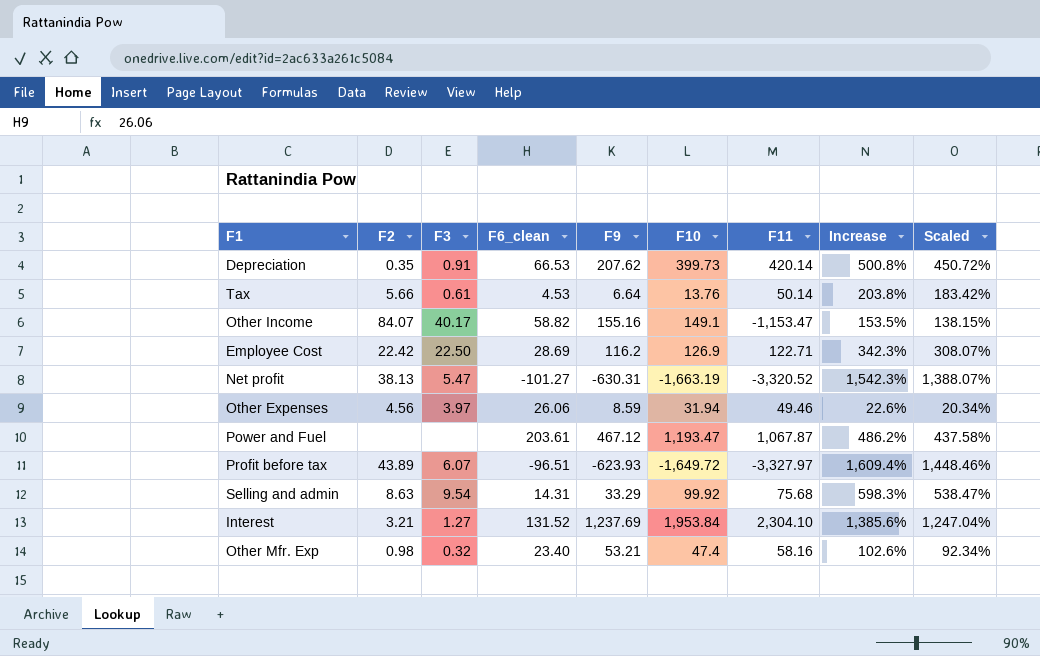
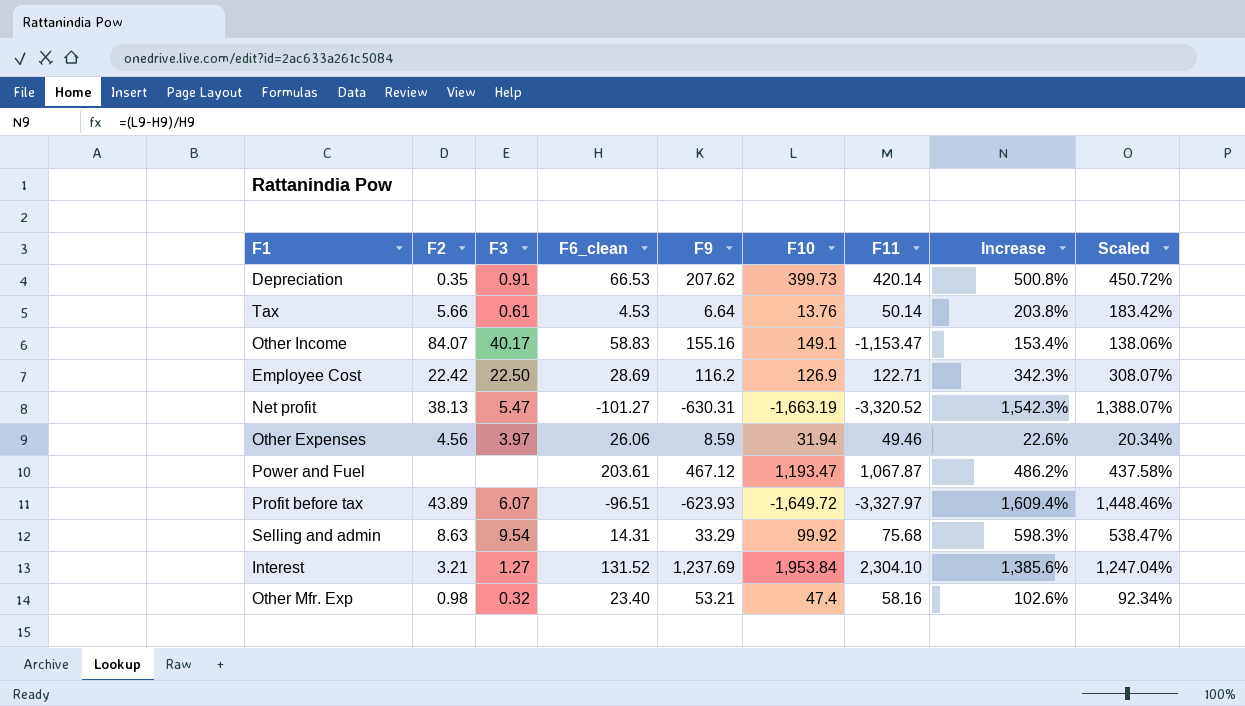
Other Income | F6_clean: 58.82 -> 58.83
Other Income | Increase: 153.5% -> 153.4%
Other Income | Scaled: 138.15% -> 138.06%

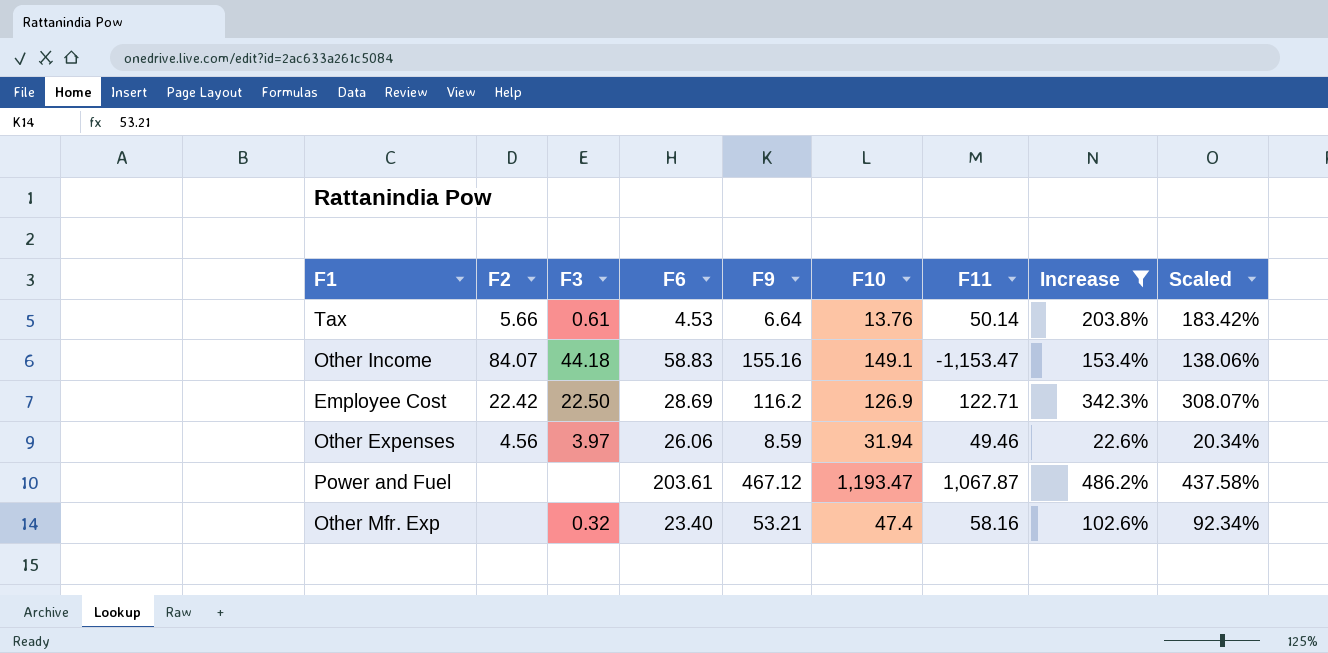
filter: none -> Increase <= 486.2%
column name: F6_clean -> F6
Other Income | F3: 40.17 -> 44.18
Other Mfr. Exp | F2: 0.98 -> none

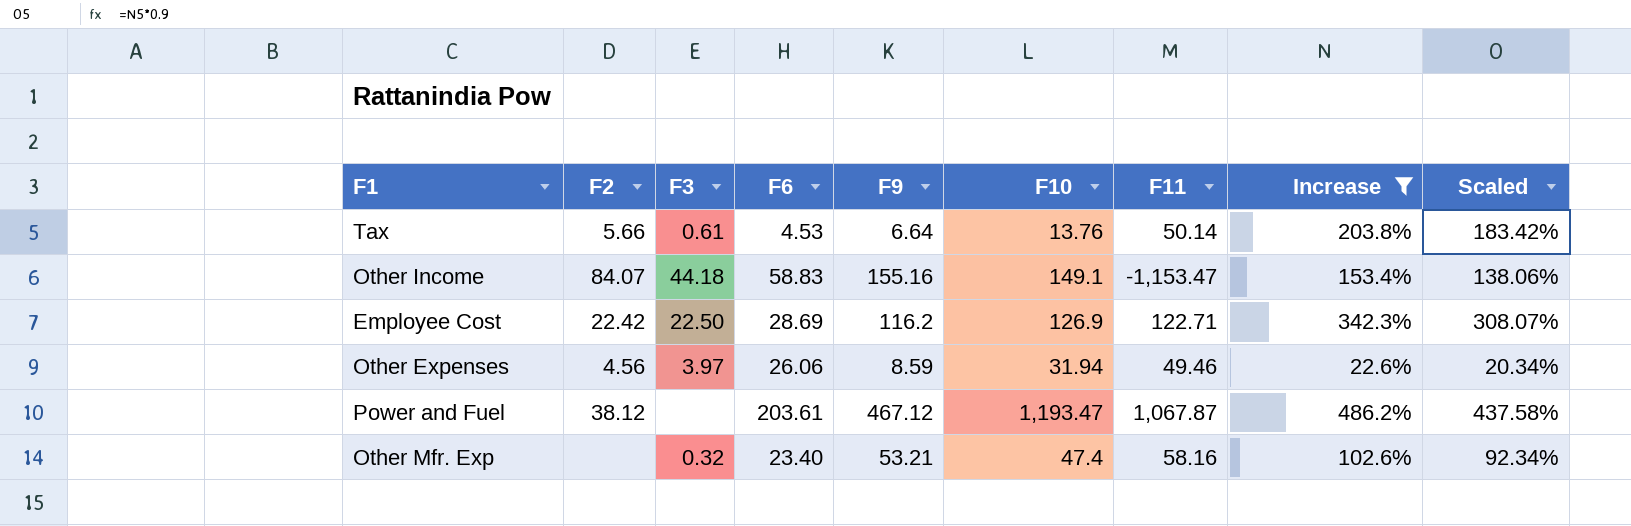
Power and Fuel | F2: none -> 38.12

